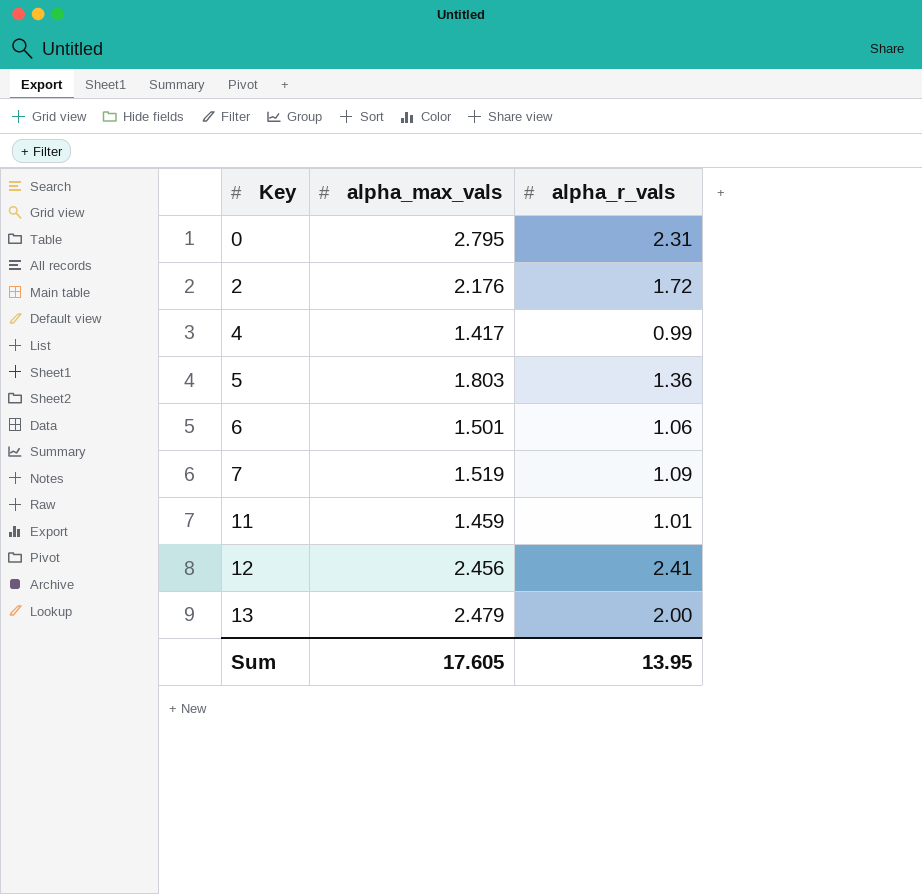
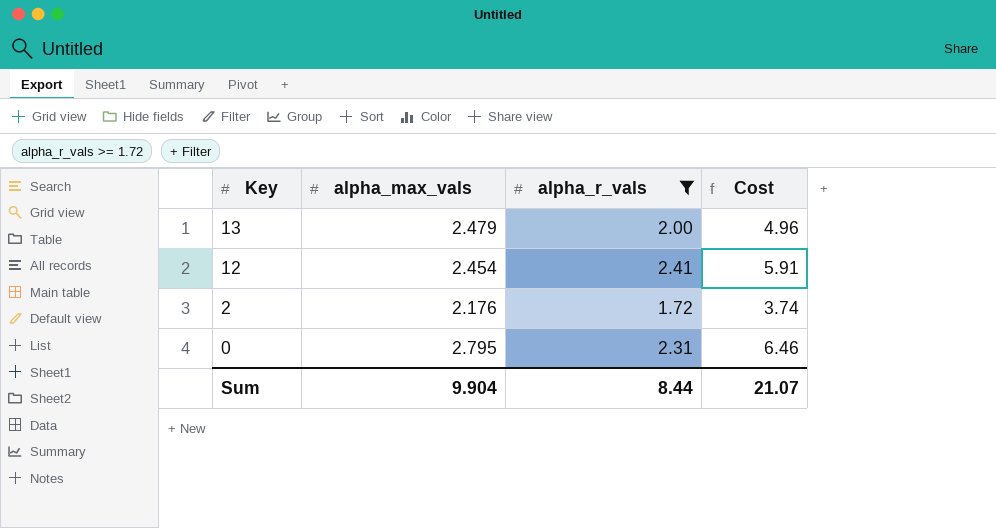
filter: none -> alpha_r_vals >= 1.72
row order: Key ascending -> Key descending
column Cost | formula: none -> [alpha_max_vals] * [alpha_r_vals]
12 | alpha_max_vals: 2.456 -> 2.454
Sum | alpha_max_vals: 17.605 -> 9.904
Sum | alpha_r_vals: 13.95 -> 8.44

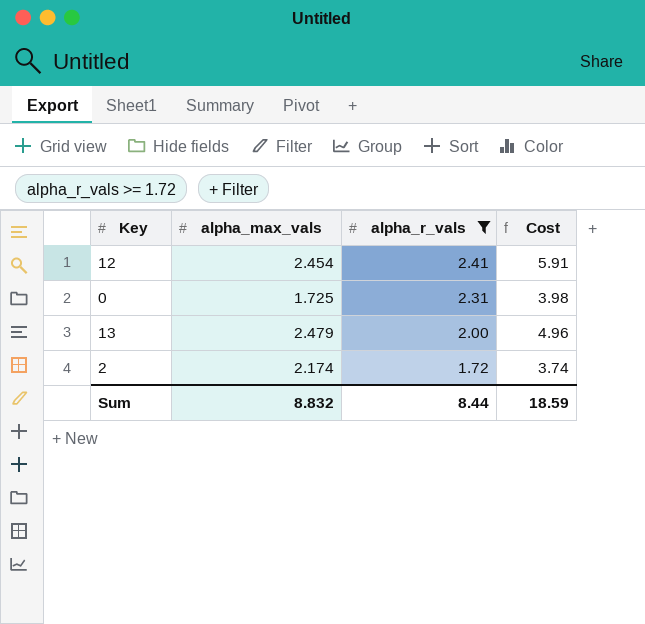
row order: Key descending -> alpha_r_vals descending
0 | alpha_max_vals: 2.795 -> 1.725
0 | Cost: 6.46 -> 3.98
2 | alpha_max_vals: 2.176 -> 2.174
Sum | alpha_max_vals: 9.904 -> 8.832
Sum | Cost: 21.07 -> 18.59

